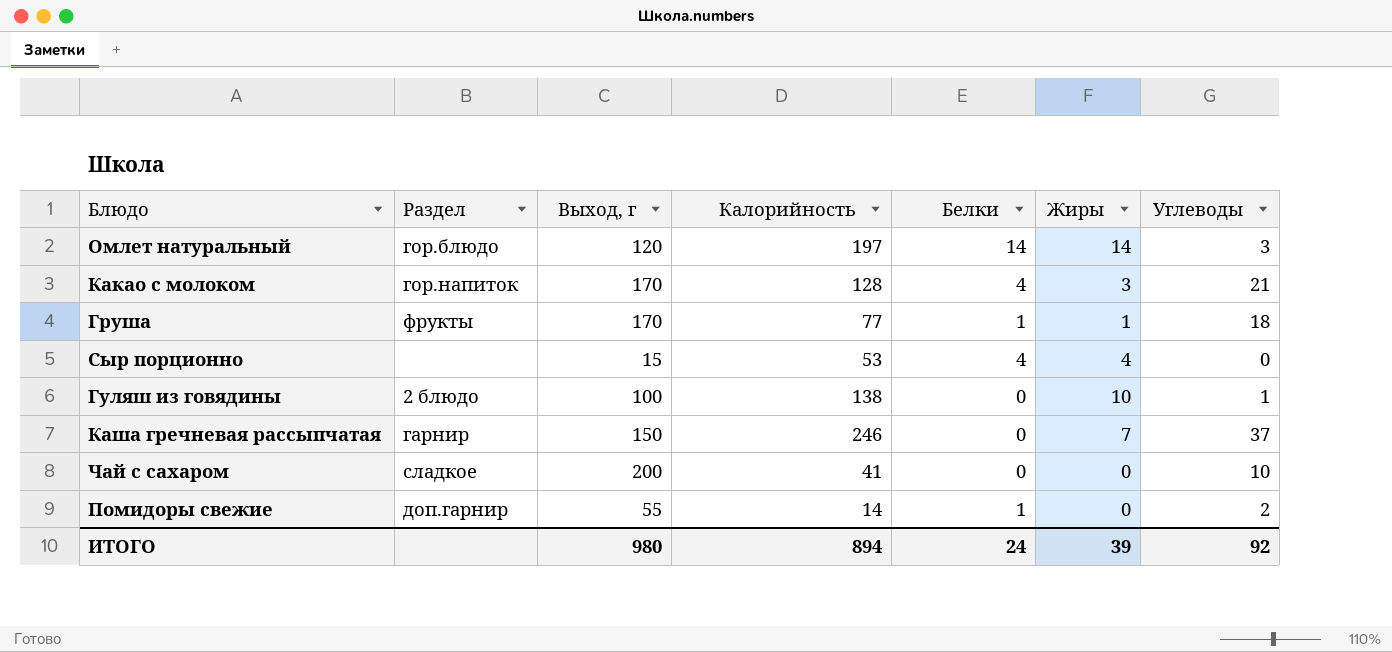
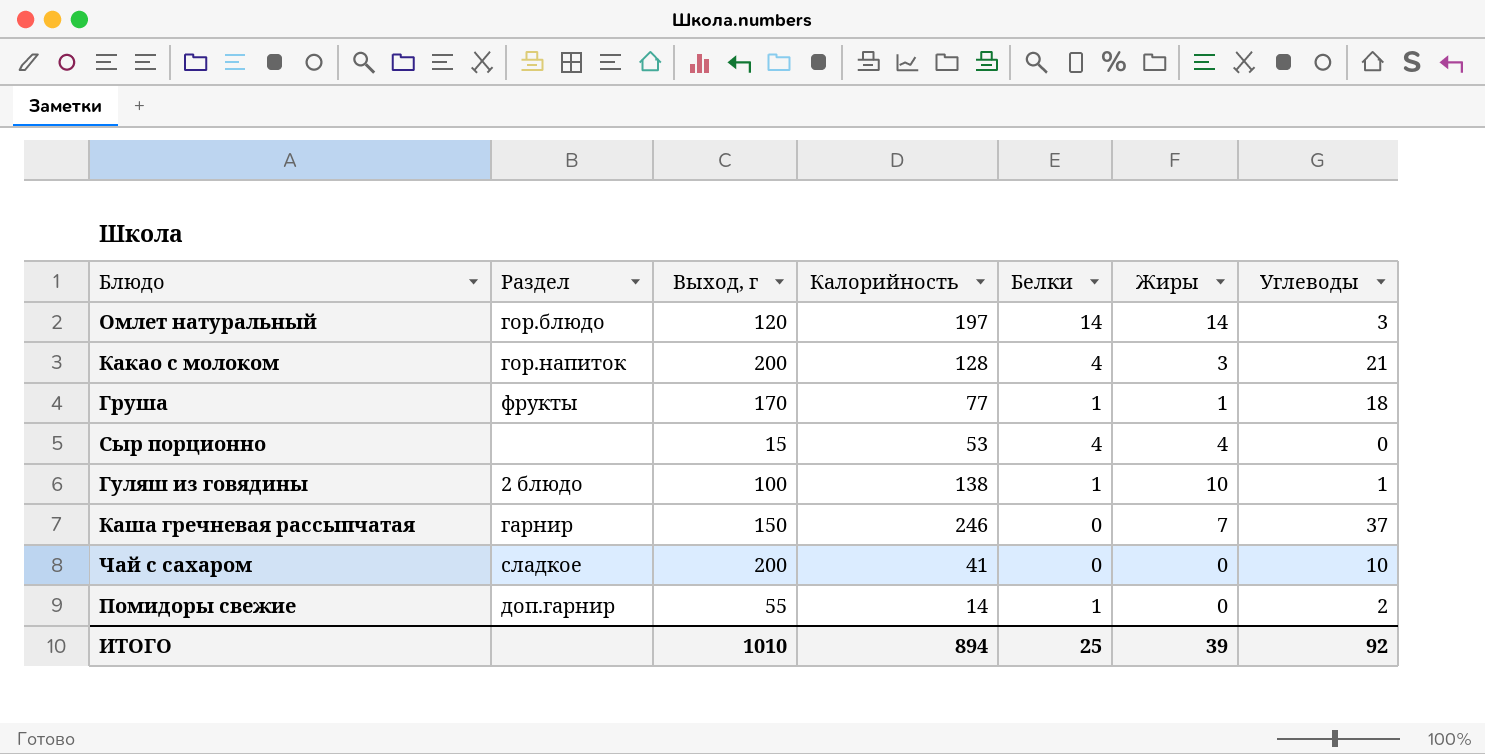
Какао с молоком | Выход, г: 170 -> 200
Гуляш из говядины | Белки: 0 -> 1
ИТОГО | Выход, г: 980 -> 1010
ИТОГО | Белки: 24 -> 25

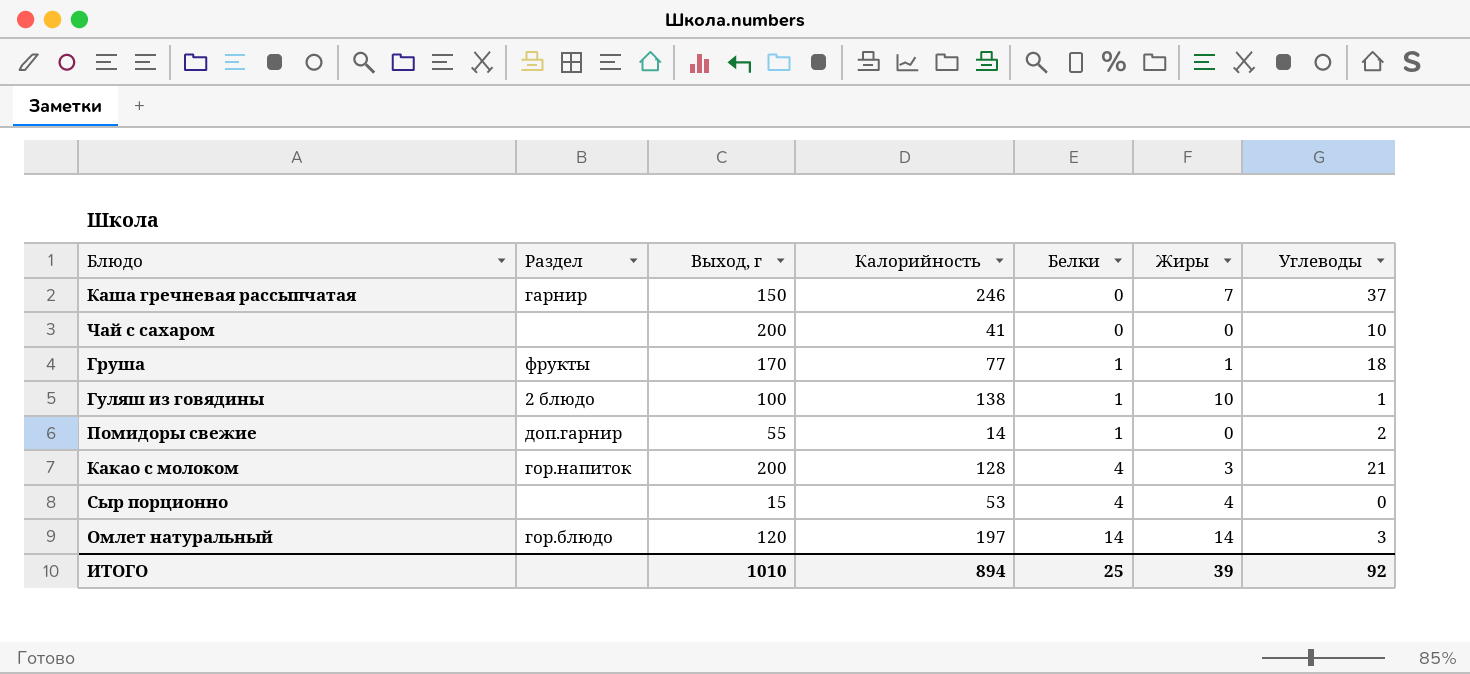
row order: none -> Белки ascending
Чай с сахаром | Раздел: сладкое -> none

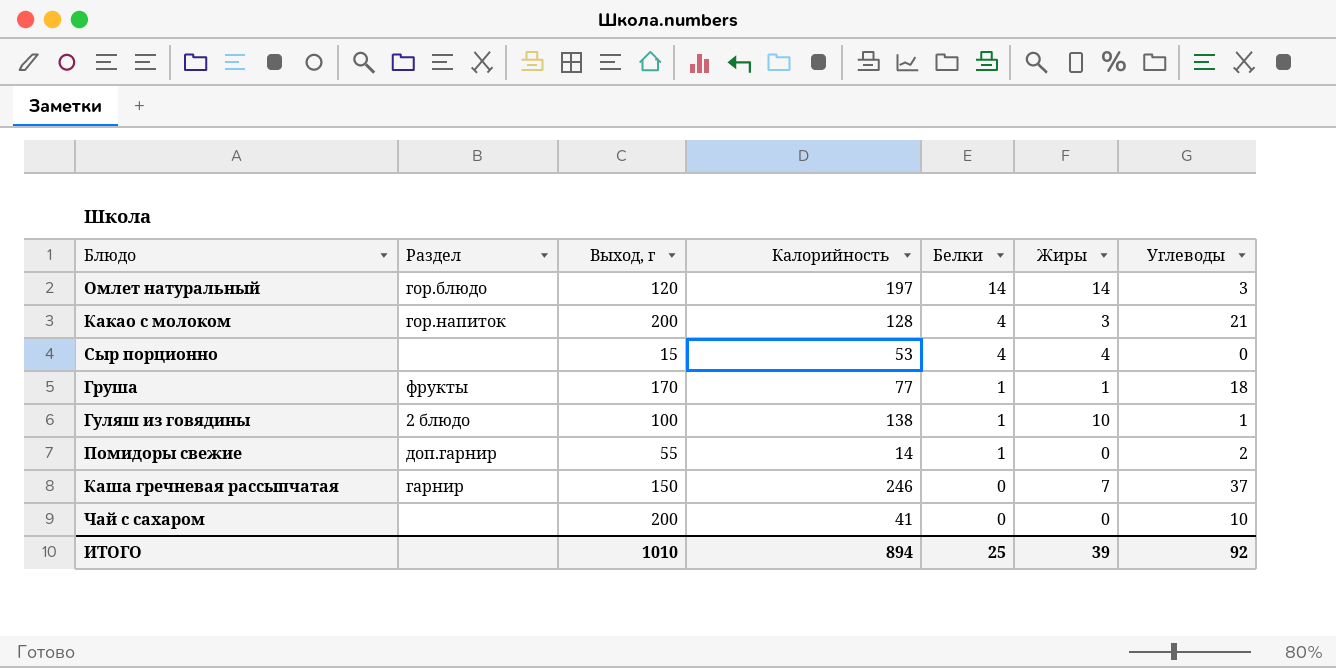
row order: Белки ascending -> Белки descending

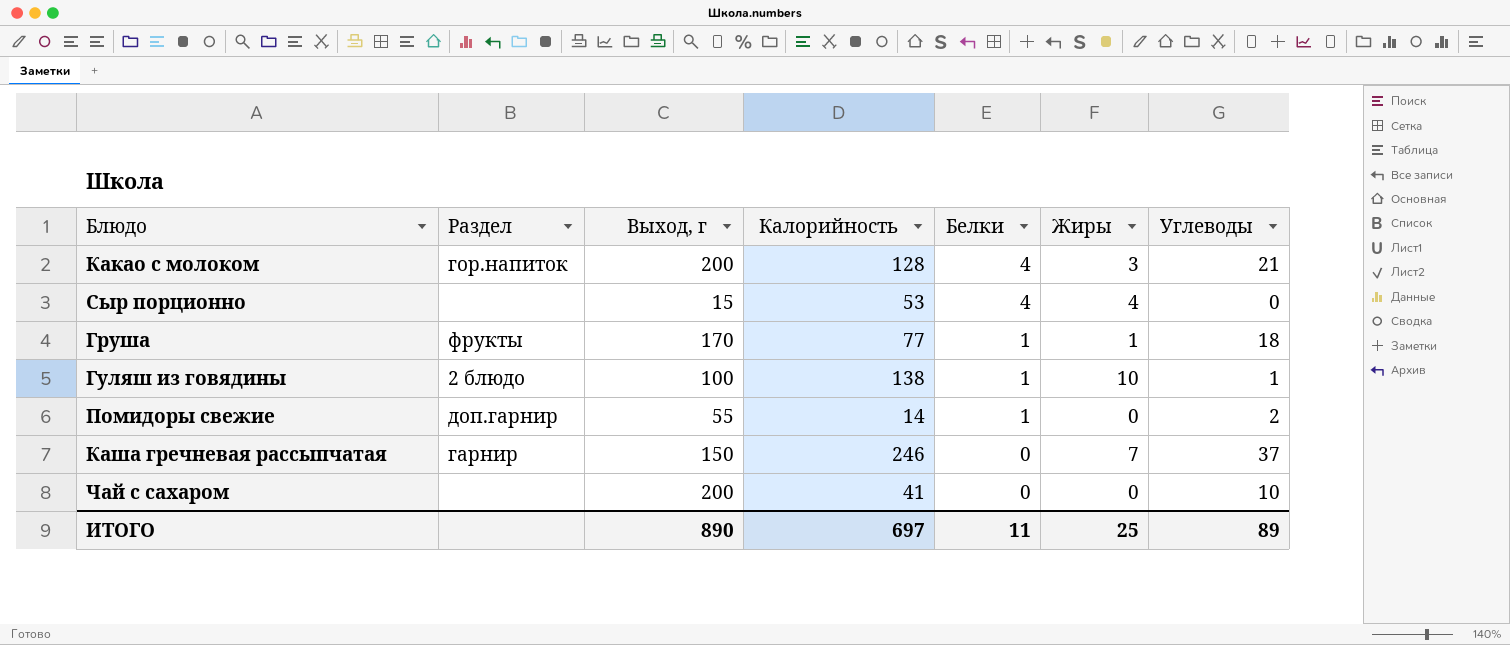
row Омлет натуральный: гор.блюдо | 120 | 197 | 14 | 14 | 3 -> none
ИТОГО | Выход, г: 1010 -> 890
ИТОГО | Калорийность: 894 -> 697
ИТОГО | Белки: 25 -> 11
ИТОГО | Жиры: 39 -> 25
ИТОГО | Углеводы: 92 -> 89

